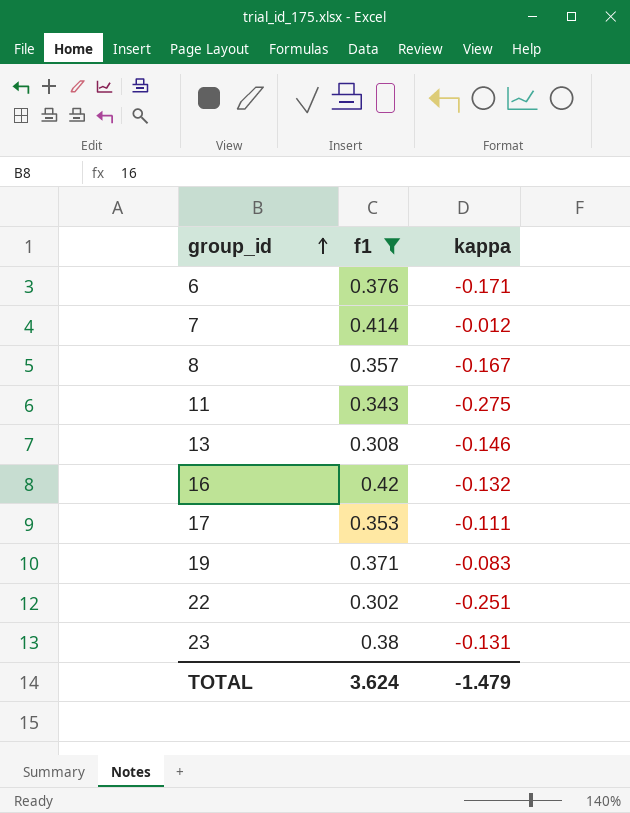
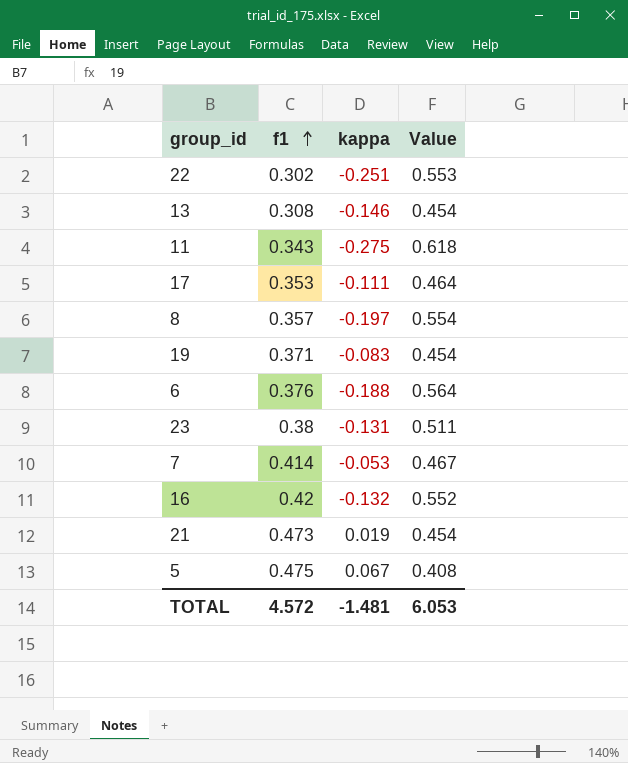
filter: f1 <= 0.42 -> none
row order: group_id ascending -> f1 ascending
column Value | formula: none -> [f1] - [kappa]
8 | kappa: -0.167 -> -0.197
6 | kappa: -0.171 -> -0.188
7 | kappa: -0.012 -> -0.053
TOTAL | f1: 3.624 -> 4.572
TOTAL | kappa: -1.479 -> -1.481

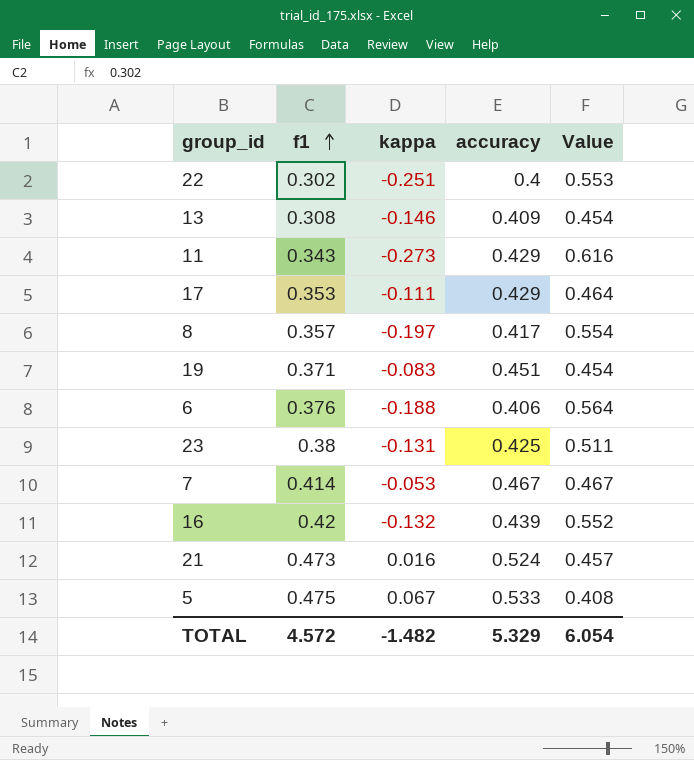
column accuracy | position: none -> 4
11 | kappa: -0.275 -> -0.273
11 | Value: 0.618 -> 0.616
21 | kappa: 0.019 -> 0.016
21 | Value: 0.454 -> 0.457
TOTAL | kappa: -1.481 -> -1.482
TOTAL | Value: 6.053 -> 6.054

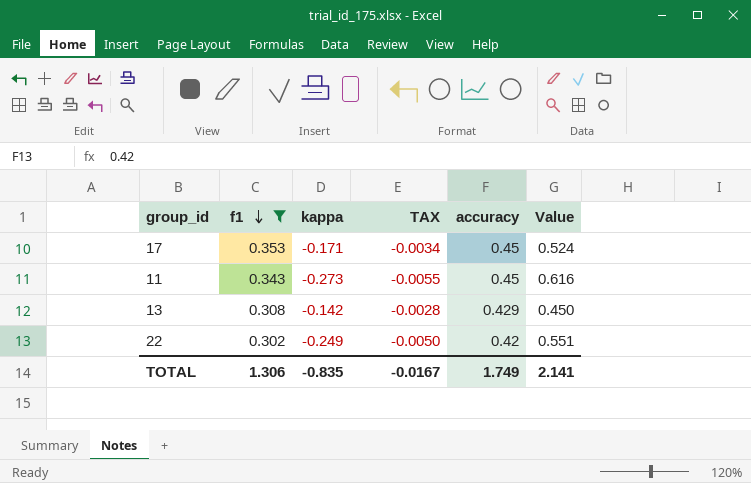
filter: none -> f1 <= 0.353
row order: f1 ascending -> f1 descending
column TAX | formula: none -> [kappa] * 0.02
17 | kappa: -0.111 -> -0.171
17 | accuracy: 0.429 -> 0.45
17 | Value: 0.464 -> 0.524
11 | accuracy: 0.429 -> 0.45
13 | kappa: -0.146 -> -0.142
13 | accuracy: 0.409 -> 0.429
13 | Value: 0.454 -> 0.450
22 | kappa: -0.251 -> -0.249
22 | accuracy: 0.4 -> 0.42
22 | Value: 0.553 -> 0.551
TOTAL | f1: 4.572 -> 1.306
TOTAL | kappa: -1.482 -> -0.835
TOTAL | accuracy: 5.329 -> 1.749
TOTAL | Value: 6.054 -> 2.141

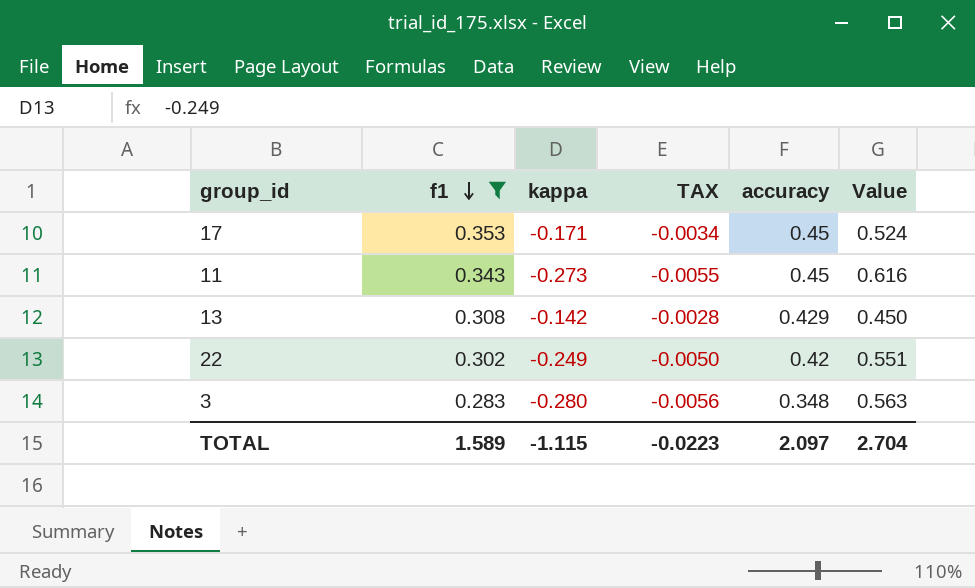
row 3: none -> 0.283 | -0.280 | -0.0056 | 0.348 | 0.563
TOTAL | f1: 1.306 -> 1.589
TOTAL | kappa: -0.835 -> -1.115
TOTAL | TAX: -0.0167 -> -0.0223
TOTAL | accuracy: 1.749 -> 2.097
TOTAL | Value: 2.141 -> 2.704

